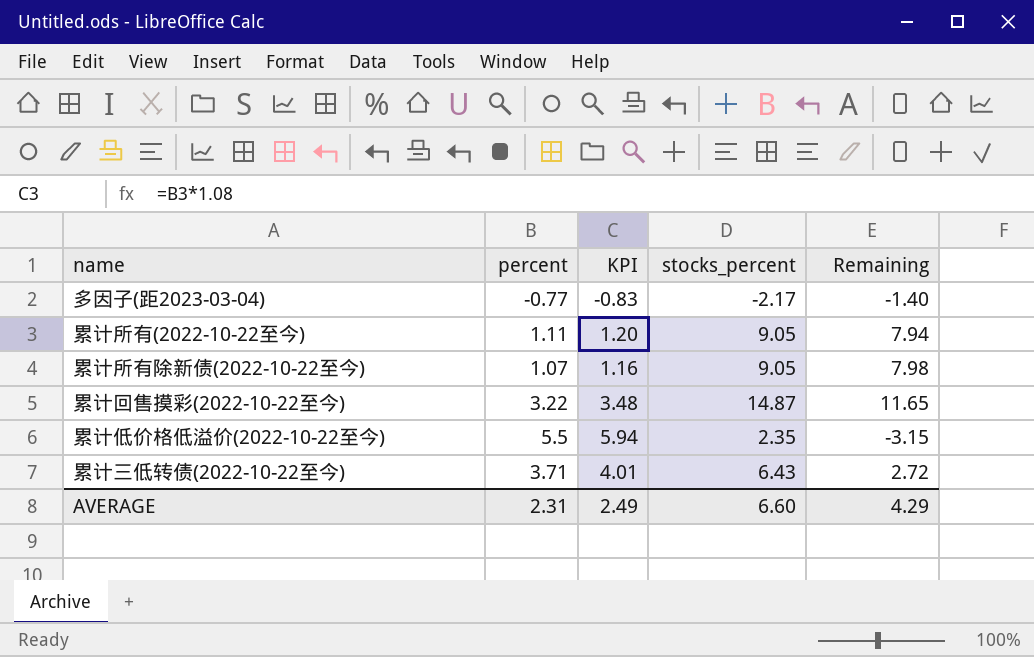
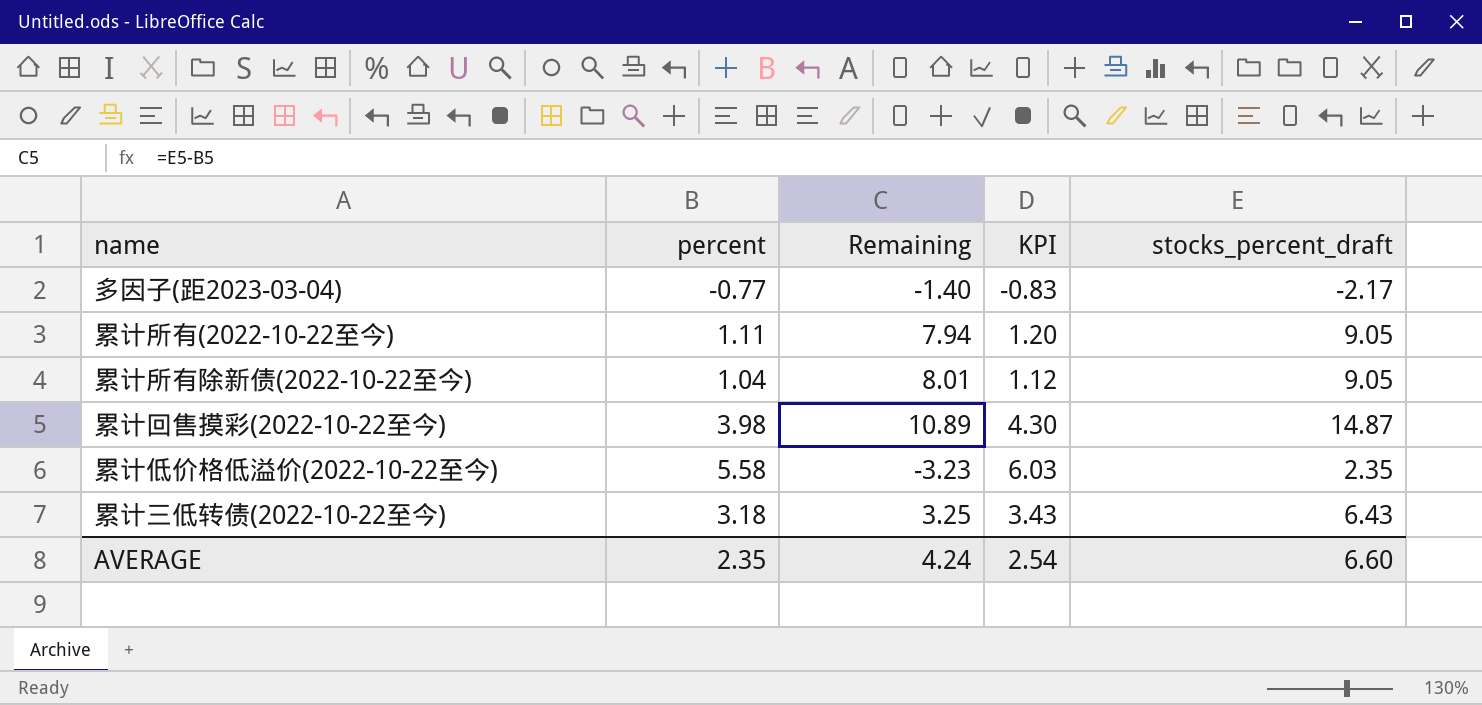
column Remaining | position: 5 -> 3
column name: stocks_percent -> stocks_percent_draft
累计所有除新债(2022-10-22至今) | percent: 1.07 -> 1.04
累计所有除新债(2022-10-22至今) | Remaining: 7.98 -> 8.01
累计所有除新债(2022-10-22至今) | KPI: 1.16 -> 1.12
累计回售摸彩(2022-10-22至今) | percent: 3.22 -> 3.98
累计回售摸彩(2022-10-22至今) | Remaining: 11.65 -> 10.89
累计回售摸彩(2022-10-22至今) | KPI: 3.48 -> 4.30
累计低价格低溢价(2022-10-22至今) | percent: 5.5 -> 5.58
累计低价格低溢价(2022-10-22至今) | Remaining: -3.15 -> -3.23
累计低价格低溢价(2022-10-22至今) | KPI: 5.94 -> 6.03
累计三低转债(2022-10-22至今) | percent: 3.71 -> 3.18
累计三低转债(2022-10-22至今) | Remaining: 2.72 -> 3.25
累计三低转债(2022-10-22至今) | KPI: 4.01 -> 3.43
AVERAGE | percent: 2.31 -> 2.35
AVERAGE | Remaining: 4.29 -> 4.24
AVERAGE | KPI: 2.49 -> 2.54

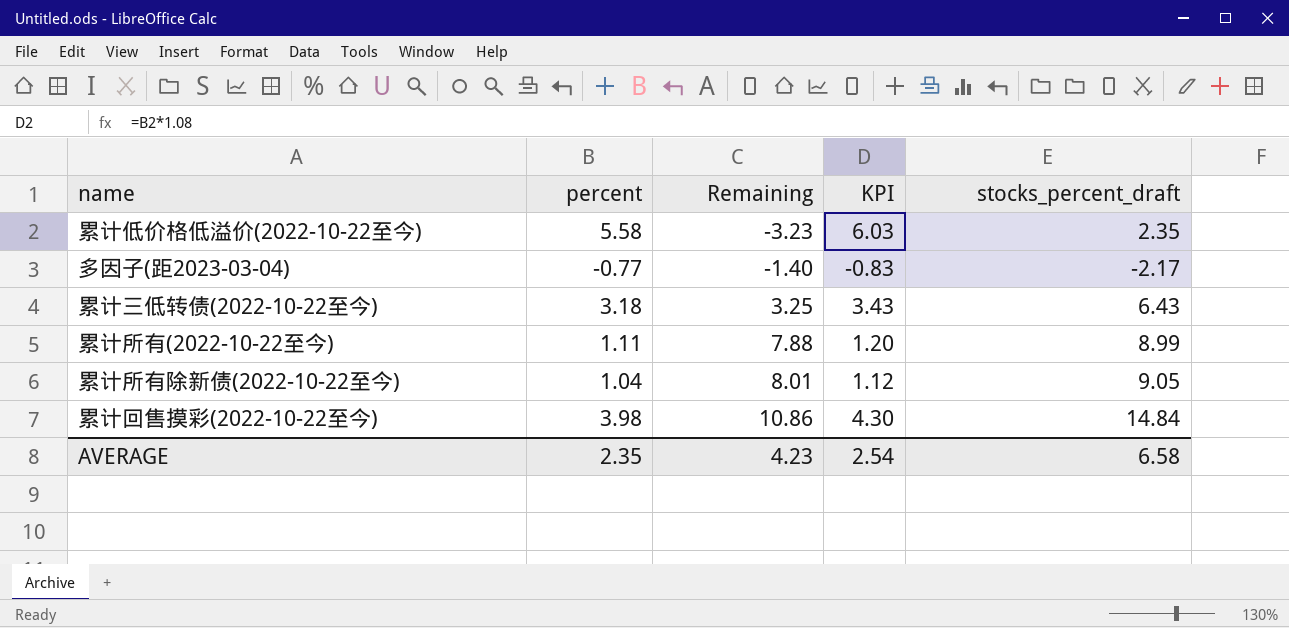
row order: none -> Remaining ascending
累计所有(2022-10-22至今) | Remaining: 7.94 -> 7.88
累计所有(2022-10-22至今) | stocks_percent_draft: 9.05 -> 8.99
累计回售摸彩(2022-10-22至今) | Remaining: 10.89 -> 10.86
累计回售摸彩(2022-10-22至今) | stocks_percent_draft: 14.87 -> 14.84
AVERAGE | Remaining: 4.24 -> 4.23
AVERAGE | stocks_percent_draft: 6.60 -> 6.58

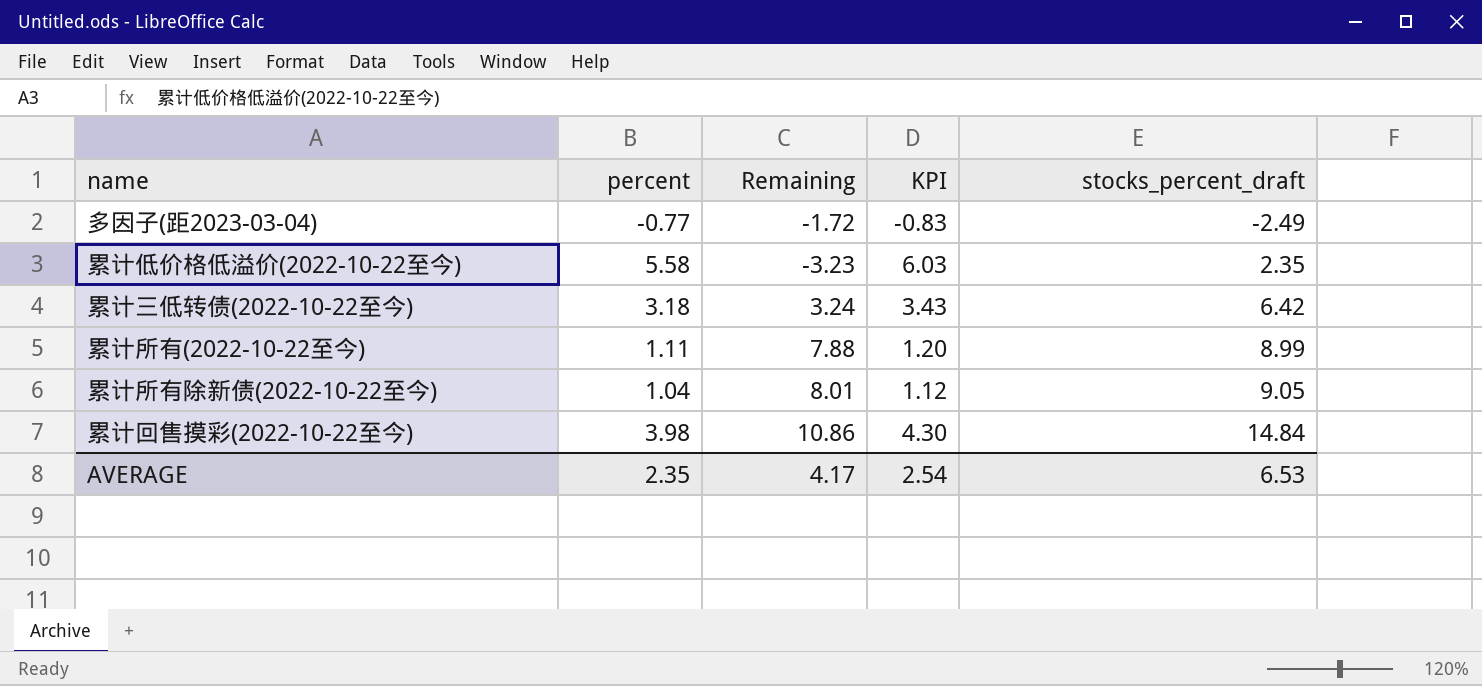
row order: Remaining ascending -> stocks_percent_draft ascending
多因子(距2023-03-04) | Remaining: -1.40 -> -1.72
多因子(距2023-03-04) | stocks_percent_draft: -2.17 -> -2.49
累计三低转债(2022-10-22至今) | Remaining: 3.25 -> 3.24
累计三低转债(2022-10-22至今) | stocks_percent_draft: 6.43 -> 6.42
AVERAGE | Remaining: 4.23 -> 4.17
AVERAGE | stocks_percent_draft: 6.58 -> 6.53

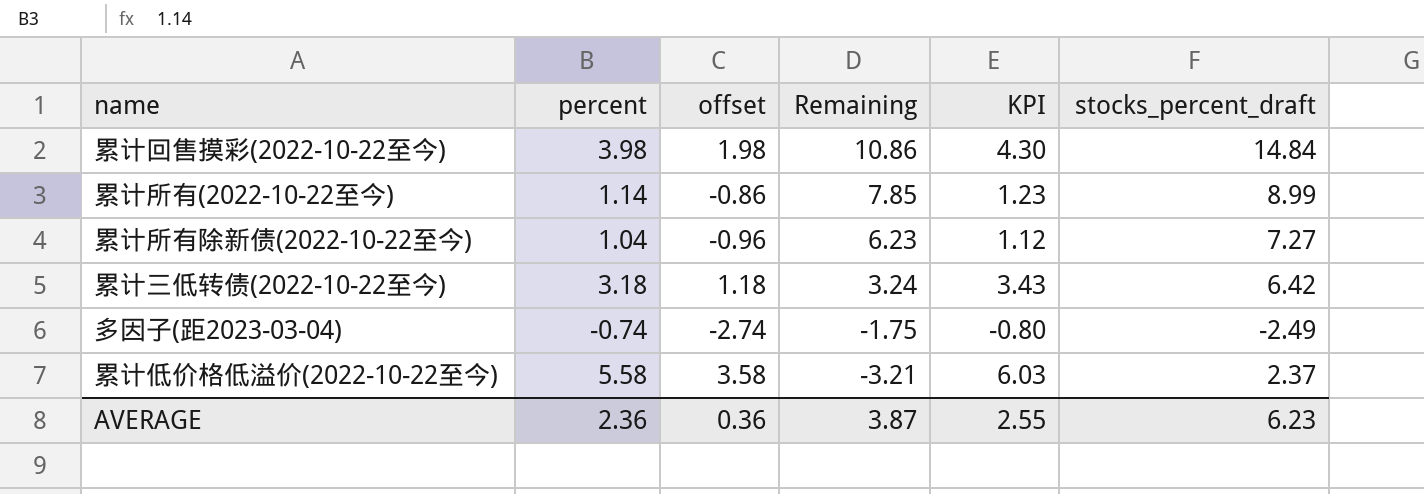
row order: stocks_percent_draft ascending -> Remaining descending
column offset | formula: none -> [percent] - 2
累计所有(2022-10-22至今) | percent: 1.11 -> 1.14
累计所有(2022-10-22至今) | Remaining: 7.88 -> 7.85
累计所有(2022-10-22至今) | KPI: 1.20 -> 1.23
累计所有除新债(2022-10-22至今) | Remaining: 8.01 -> 6.23
累计所有除新债(2022-10-22至今) | stocks_percent_draft: 9.05 -> 7.27
多因子(距2023-03-04) | percent: -0.77 -> -0.74
多因子(距2023-03-04) | Remaining: -1.72 -> -1.75
多因子(距2023-03-04) | KPI: -0.83 -> -0.80
累计低价格低溢价(2022-10-22至今) | Remaining: -3.23 -> -3.21
累计低价格低溢价(2022-10-22至今) | stocks_percent_draft: 2.35 -> 2.37
AVERAGE | percent: 2.35 -> 2.36
AVERAGE | Remaining: 4.17 -> 3.87
AVERAGE | KPI: 2.54 -> 2.55
AVERAGE | stocks_percent_draft: 6.53 -> 6.23

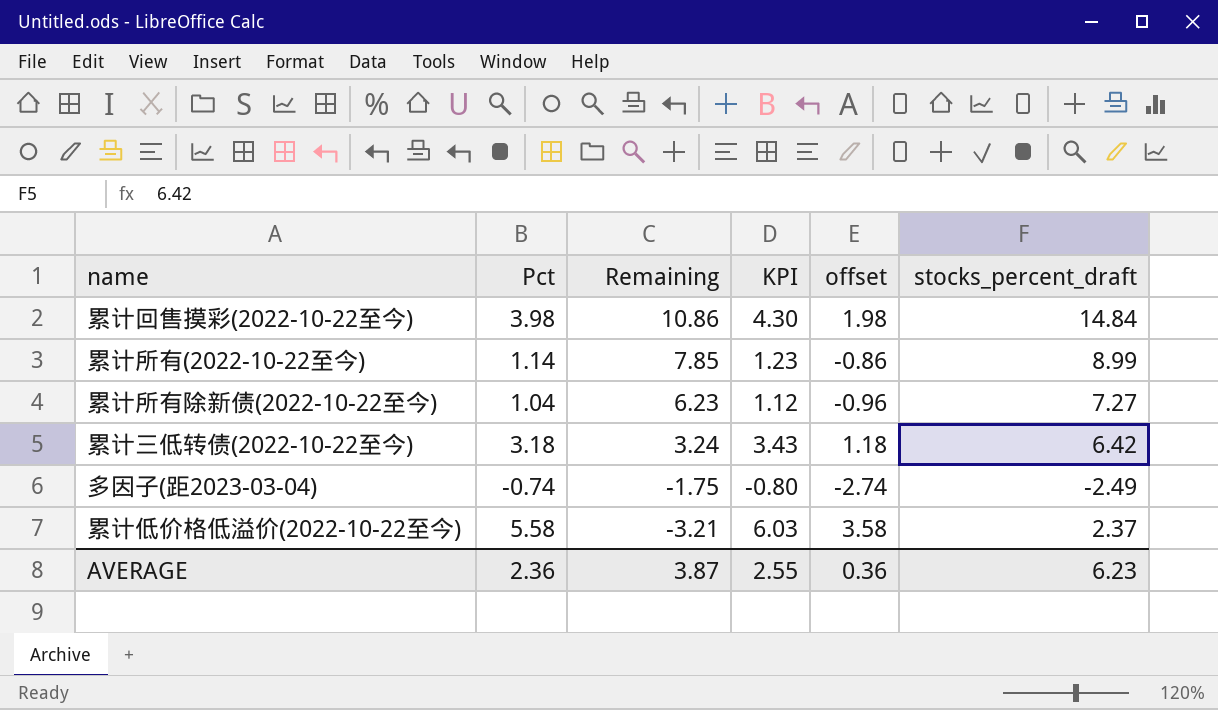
column name: percent -> Pct
column offset | position: 3 -> 5

